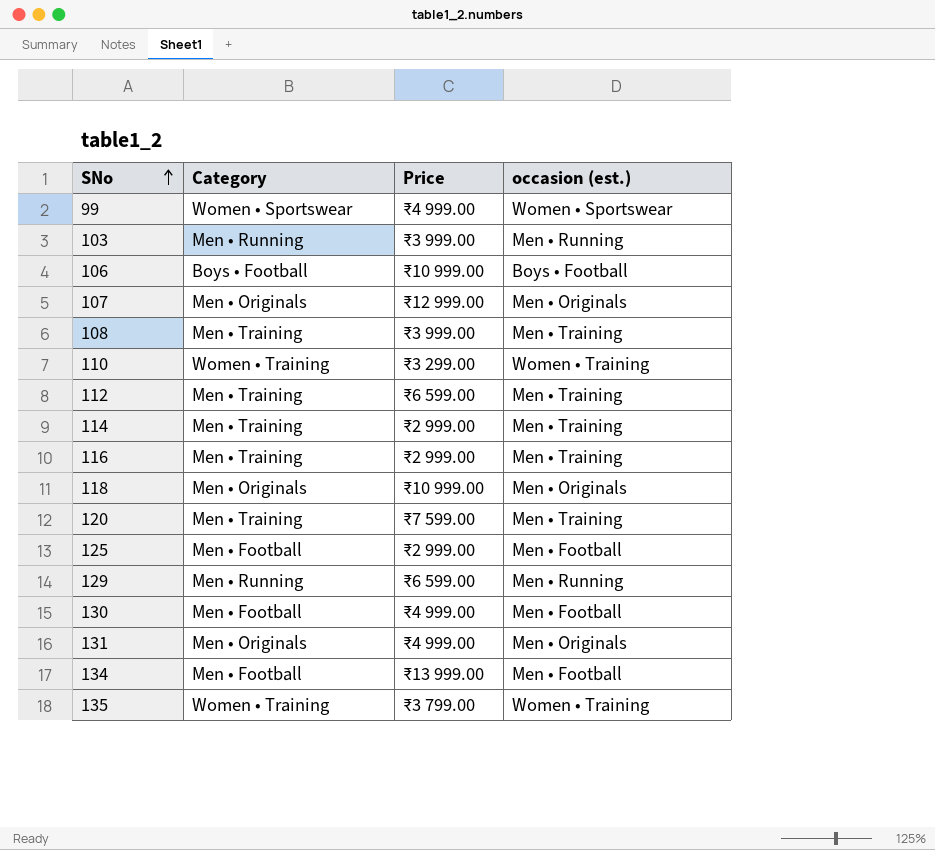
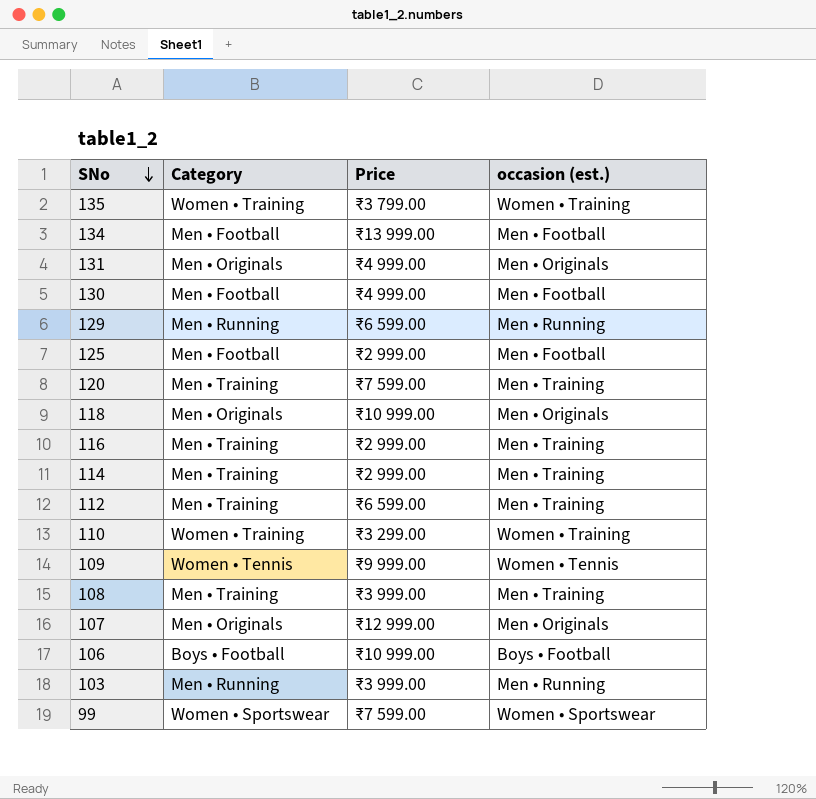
row order: SNo ascending -> SNo descending
row 109: none -> Women • Tennis | ₹9 999.00 | Women • Tennis
99 | Price: ₹4 999.00 -> ₹7 599.00

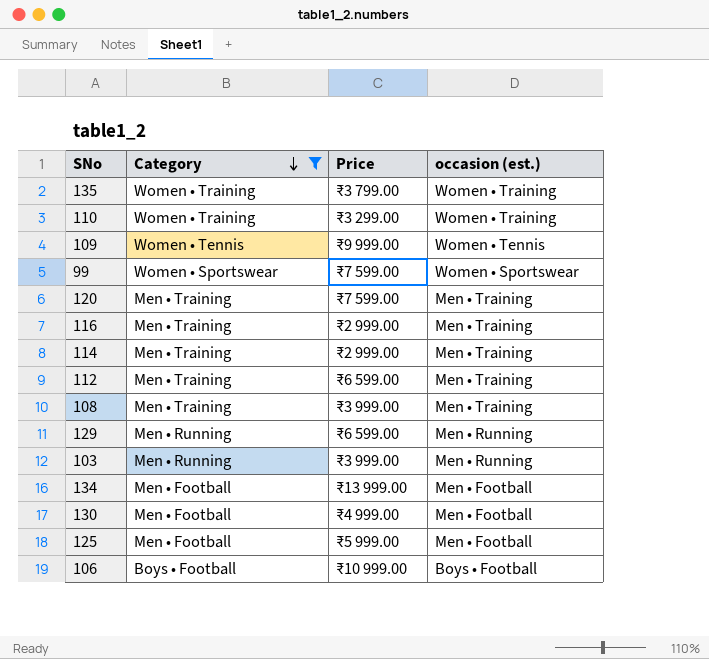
filter: none -> Category != Men • Originals
row order: SNo descending -> Category descending
125 | Price: ₹2 999.00 -> ₹5 999.00

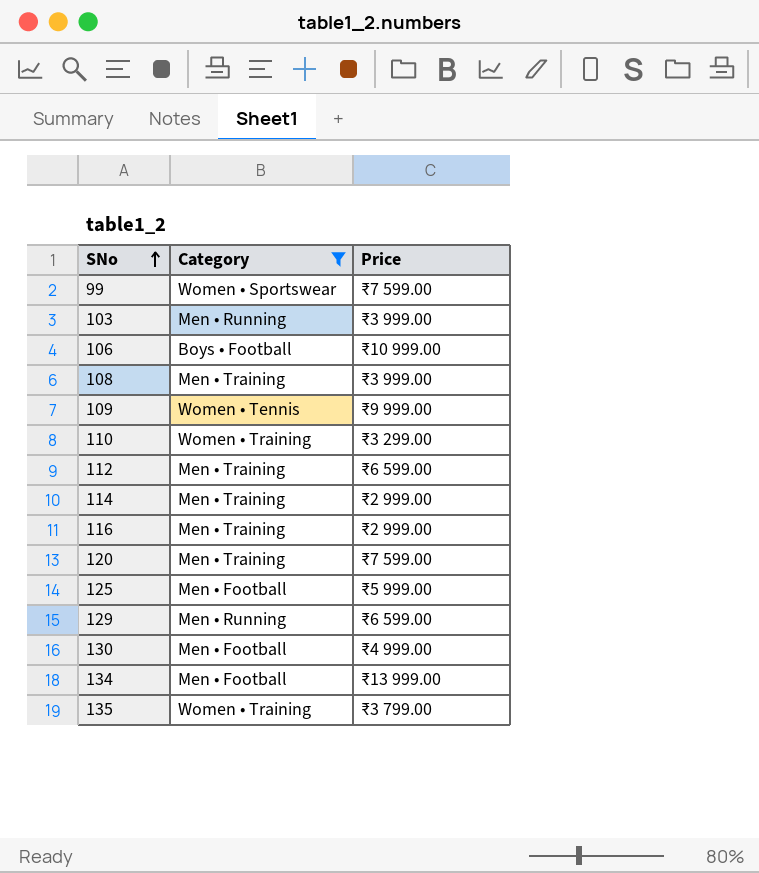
row order: Category descending -> SNo ascending
column occasion (est.) | position: 4 -> none

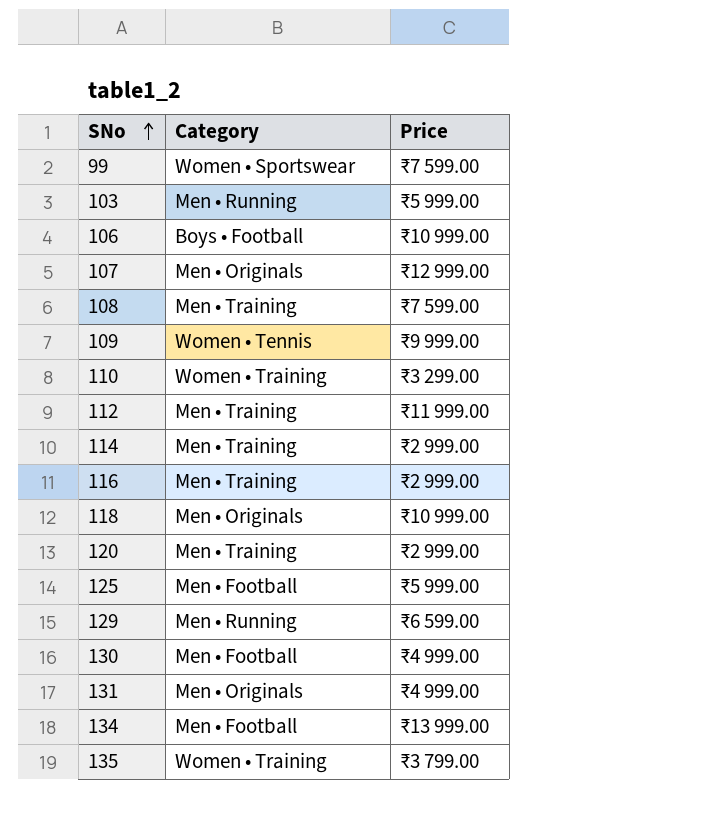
filter: Category != Men • Originals -> none
103 | Price: ₹3 999.00 -> ₹5 999.00
108 | Price: ₹3 999.00 -> ₹7 599.00
112 | Price: ₹6 599.00 -> ₹11 999.00
120 | Price: ₹7 599.00 -> ₹2 999.00

